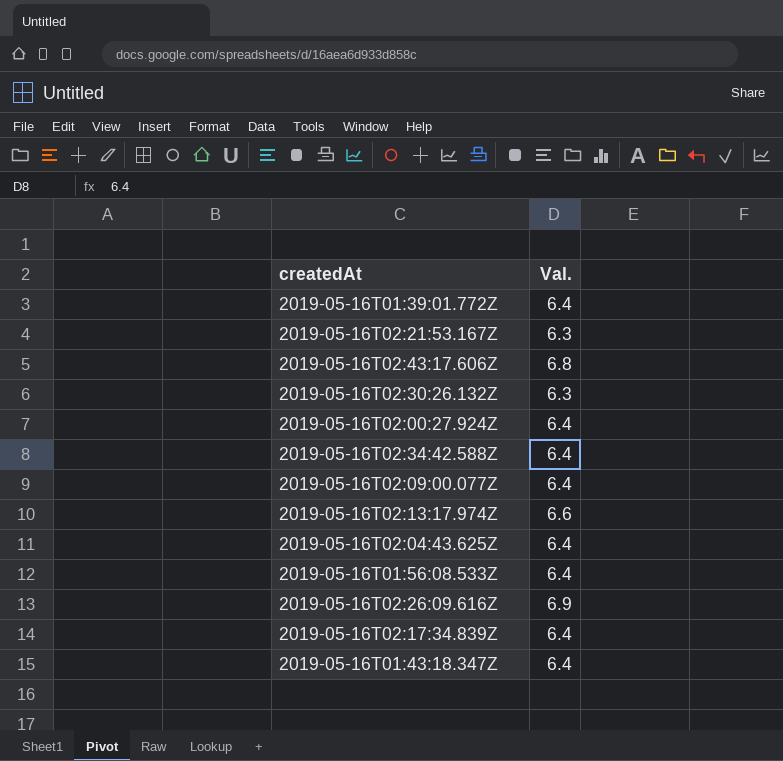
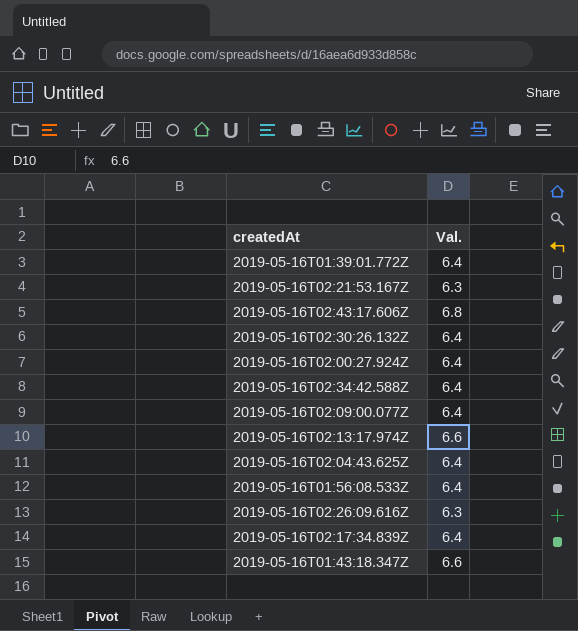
2019-05-16T02:30:26.132Z | Val.: 6.3 -> 6.4
2019-05-16T02:26:09.616Z | Val.: 6.9 -> 6.3
2019-05-16T01:43:18.347Z | Val.: 6.4 -> 6.6

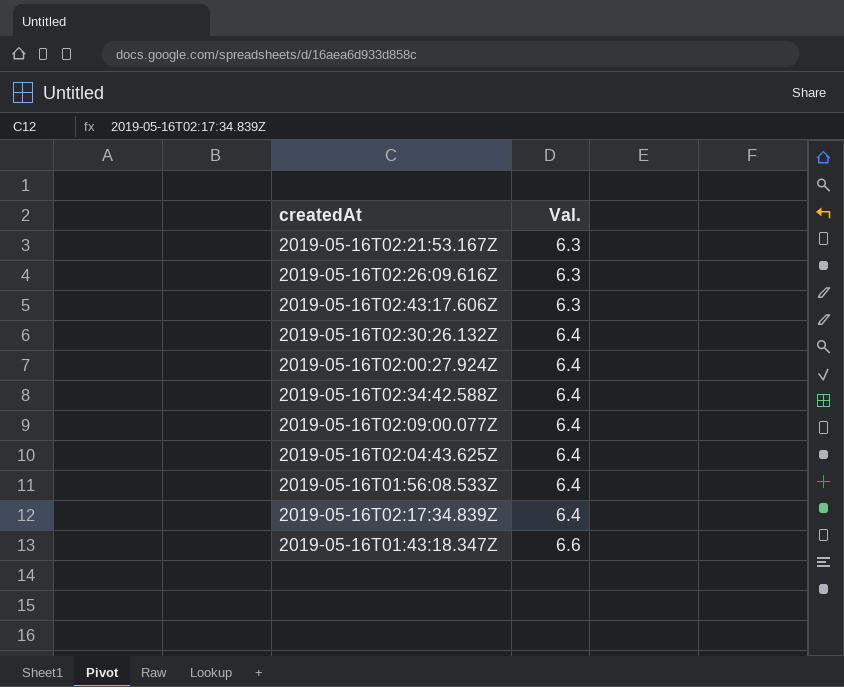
row order: none -> Val. ascending
row 2019-05-16T01:39:01.772Z: 6.4 -> none
row 2019-05-16T02:13:17.974Z: 6.6 -> none
2019-05-16T02:43:17.606Z | Val.: 6.8 -> 6.3

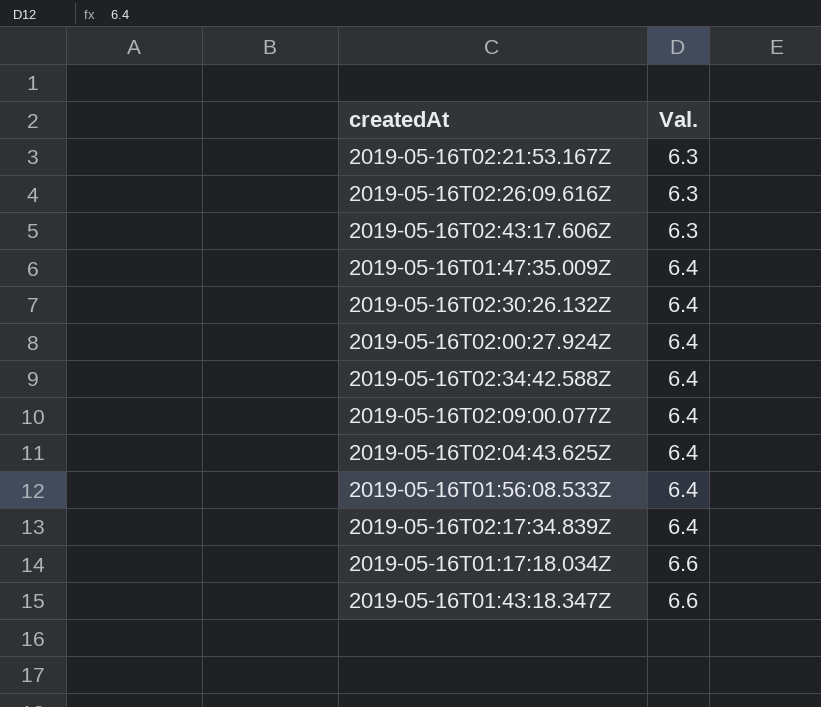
row 2019-05-16T01:47:35.009Z: none -> 6.4
row 2019-05-16T01:17:18.034Z: none -> 6.6

